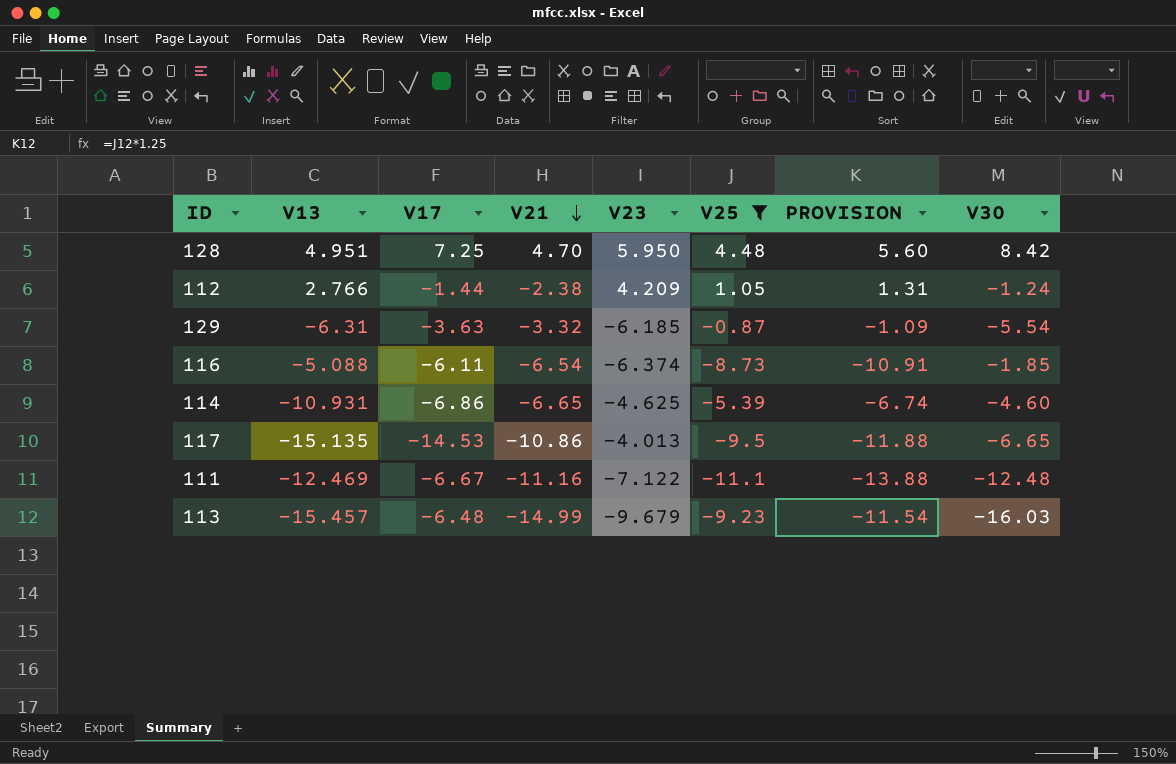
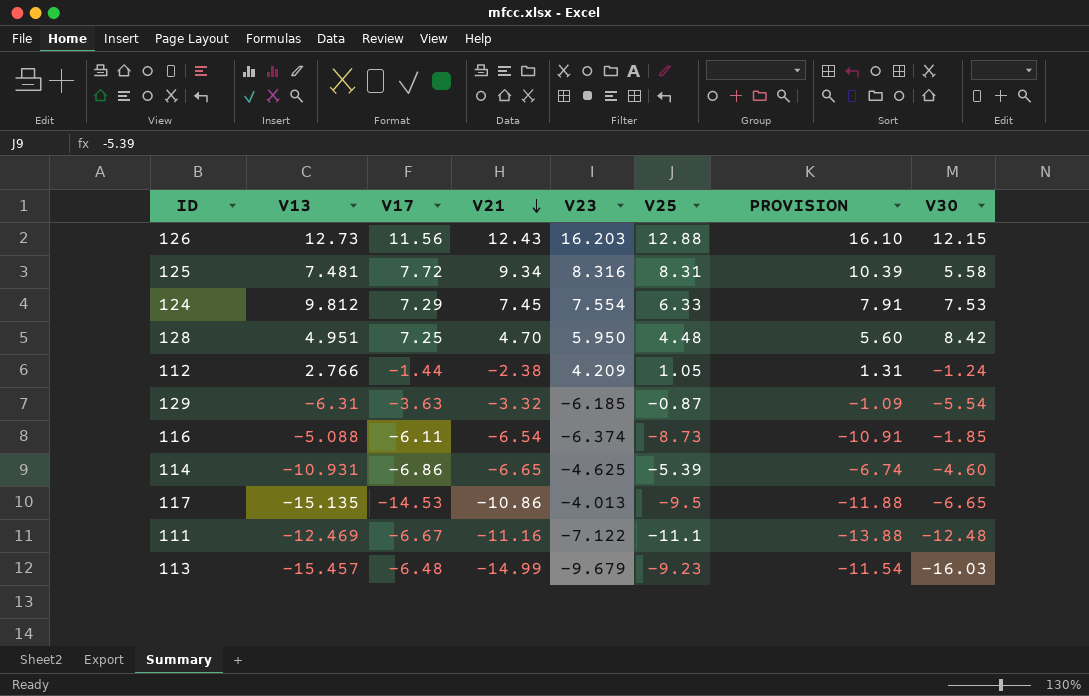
filter: V25 <= 4.48 -> none

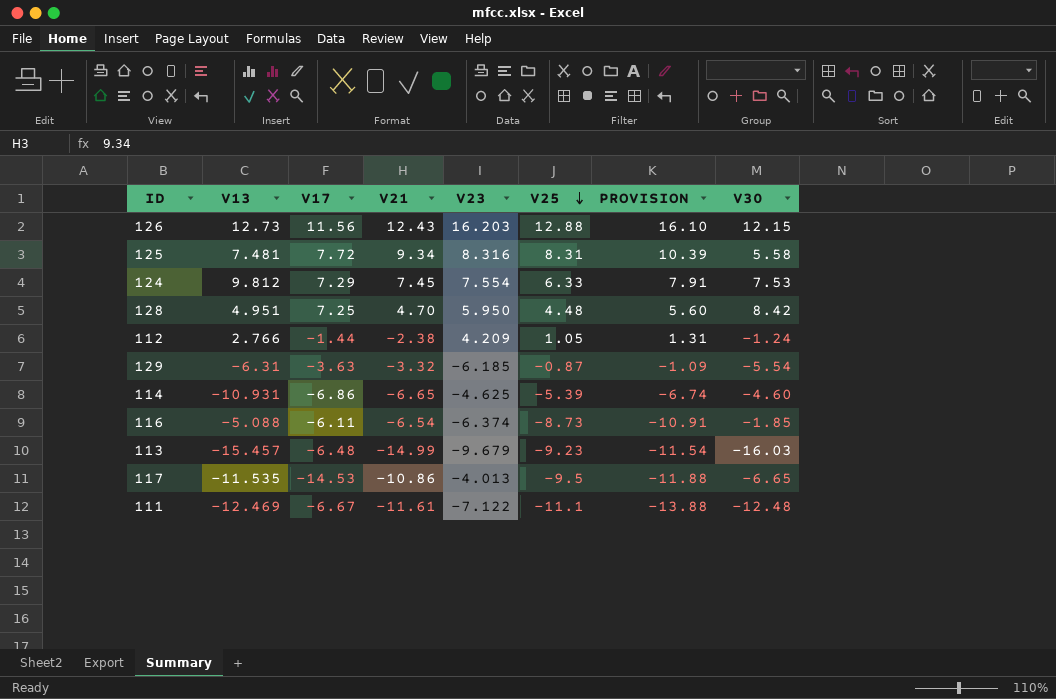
row order: V21 descending -> V25 descending
117 | V13: -15.135 -> -11.535
111 | V21: -11.16 -> -11.61

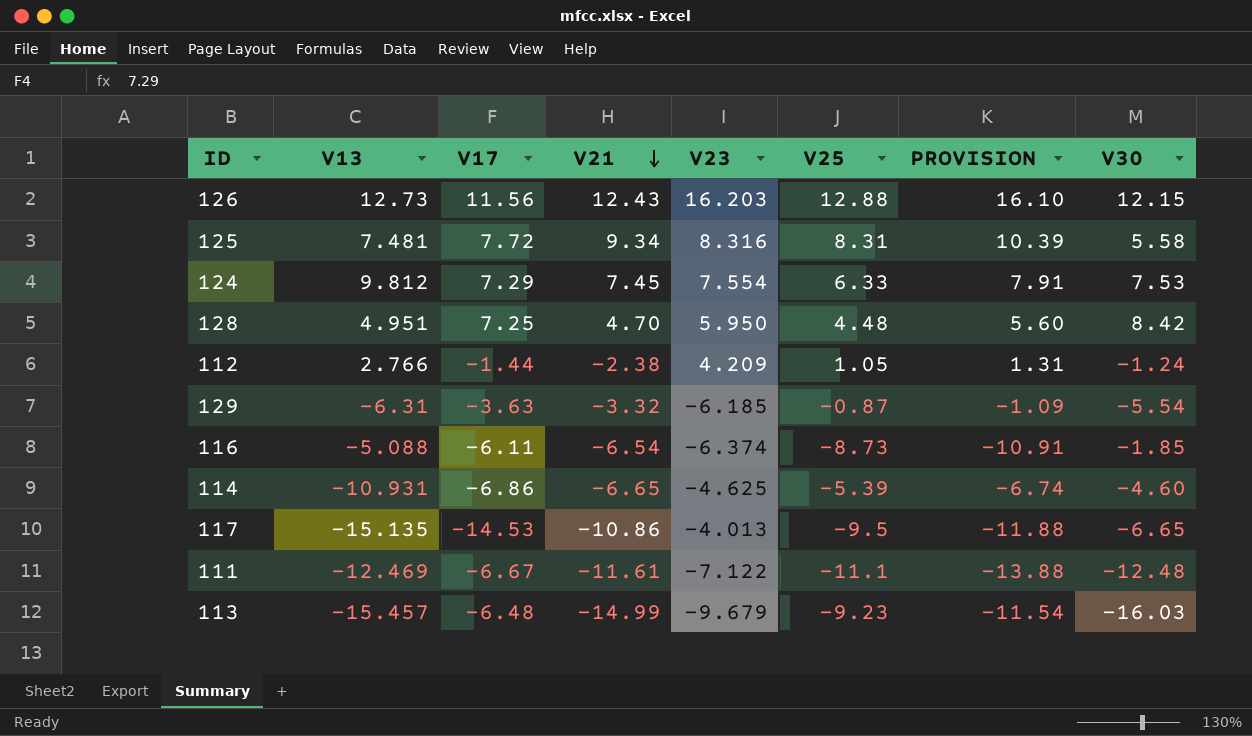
row order: V25 descending -> V21 descending
117 | V13: -11.535 -> -15.135

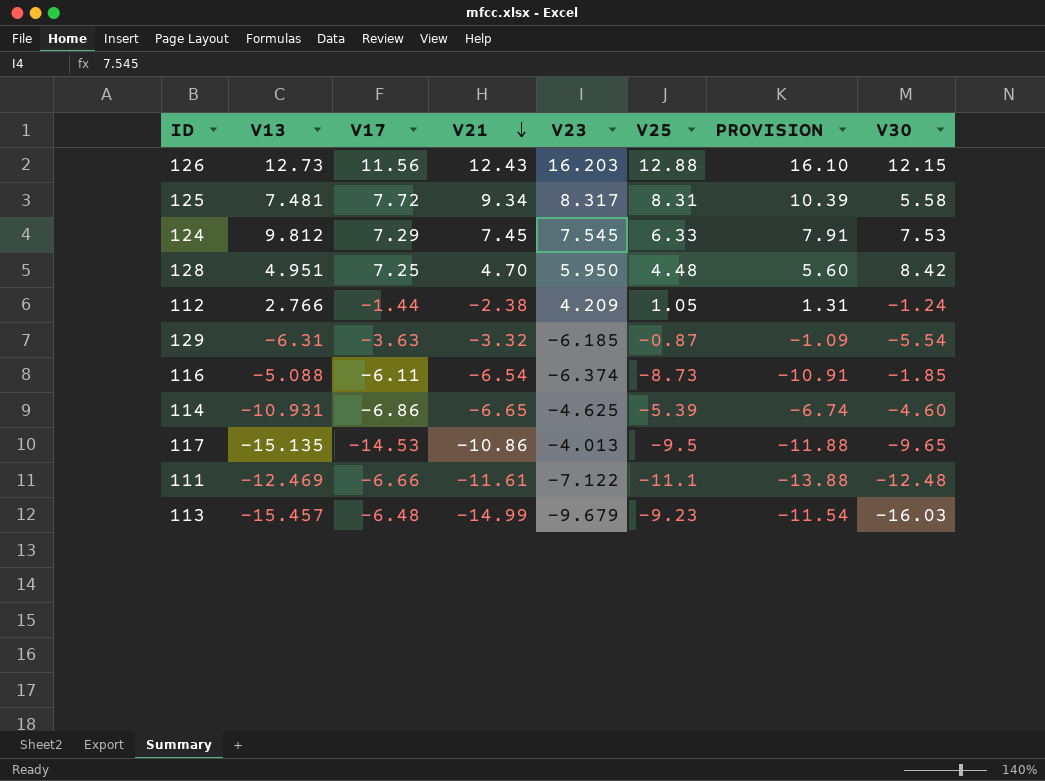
125 | V23: 8.316 -> 8.317
124 | V23: 7.554 -> 7.545
117 | V30: -6.65 -> -9.65
111 | V17: -6.67 -> -6.66

